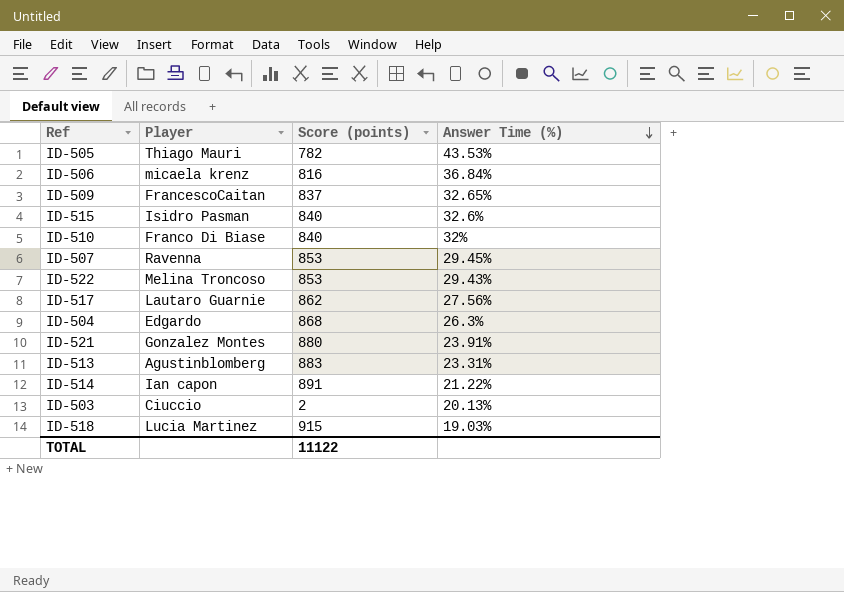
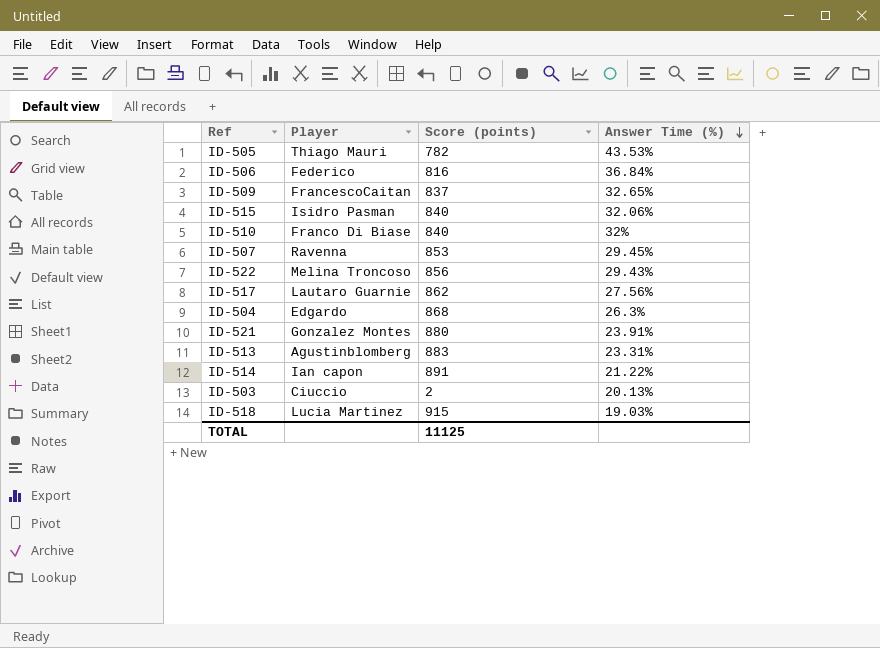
ID-506 | Player: micaela krenz -> Federico
ID-515 | Answer Time (%): 32.6% -> 32.06%
ID-522 | Score (points): 853 -> 856
TOTAL | Score (points): 11122 -> 11125

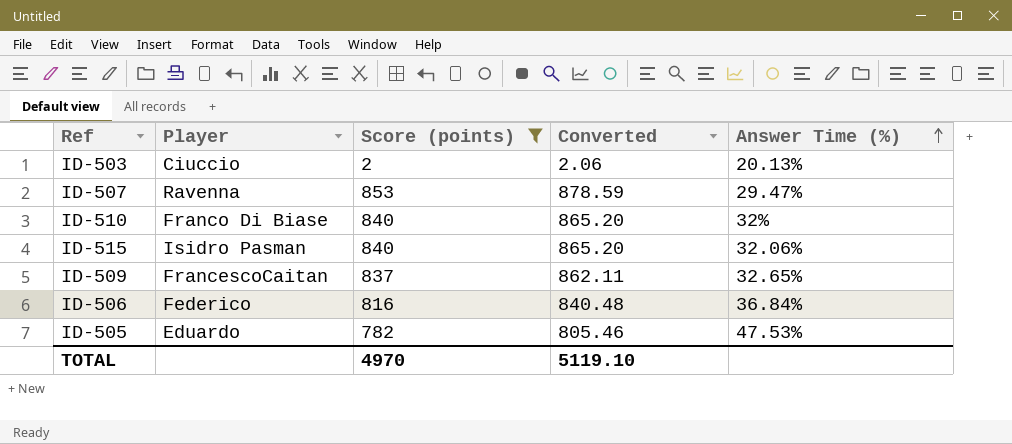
filter: none -> Score (points) <= 853
row order: Answer Time (%) descending -> Answer Time (%) ascending
column Converted | formula: none -> [Score (points)] * 1.03
ID-507 | Answer Time (%): 29.45% -> 29.47%
ID-505 | Player: Thiago Mauri -> Eduardo
ID-505 | Answer Time (%): 43.53% -> 47.53%
TOTAL | Score (points): 11125 -> 4970

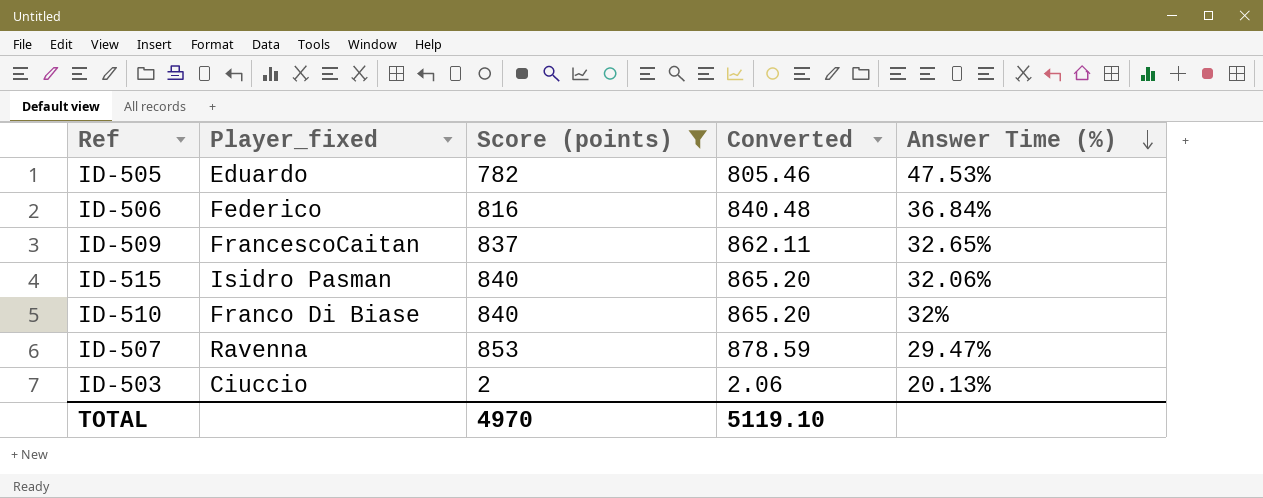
row order: Answer Time (%) ascending -> Answer Time (%) descending
column name: Player -> Player_fixed

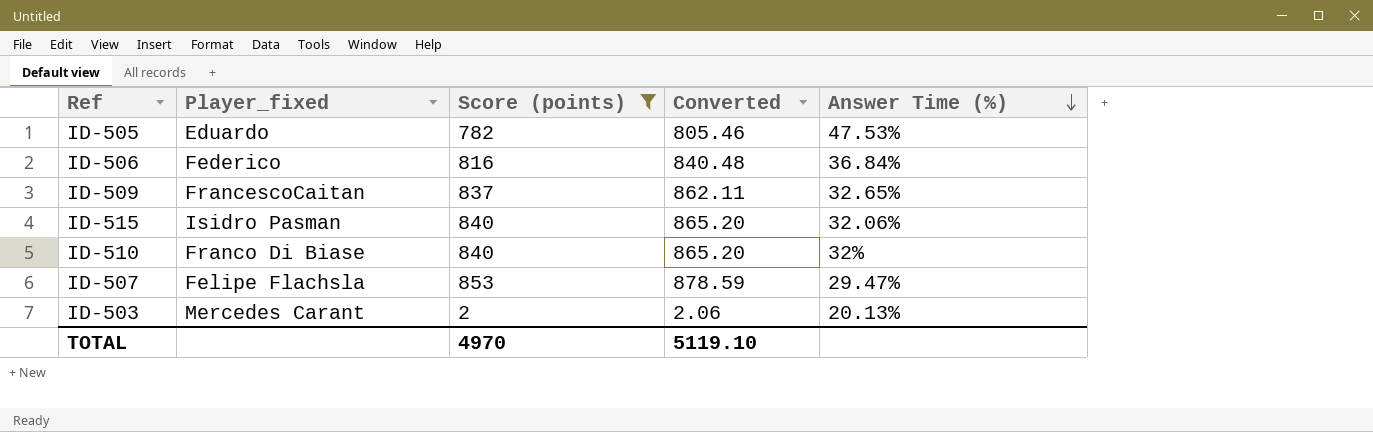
ID-507 | Player_fixed: Ravenna -> Felipe Flachsla
ID-503 | Player_fixed: Ciuccio -> Mercedes Carant

